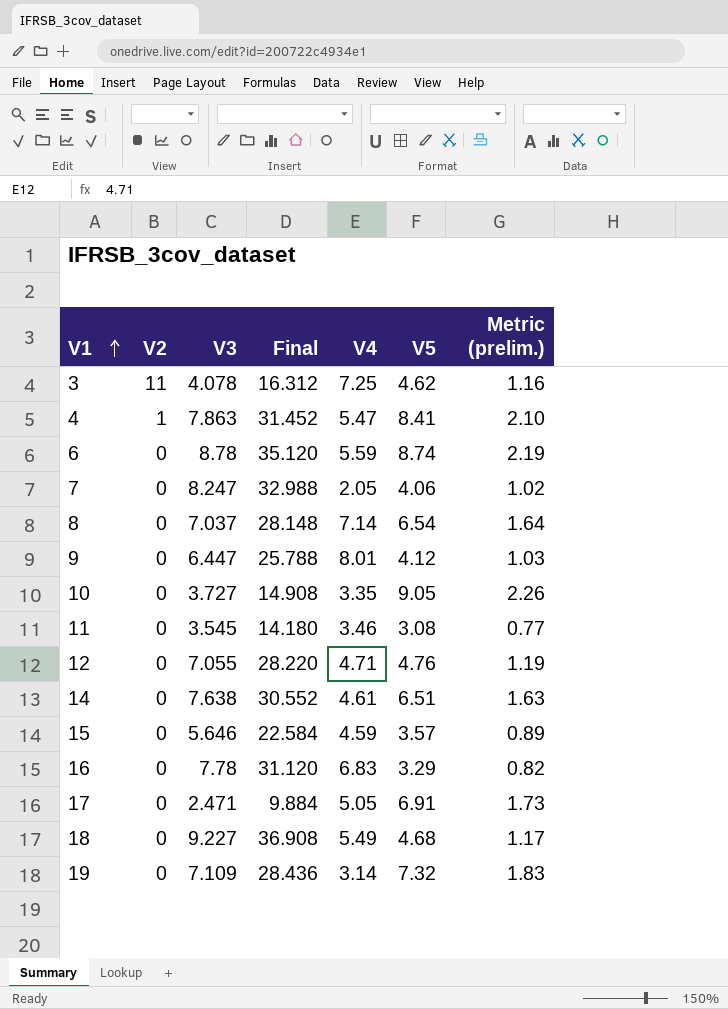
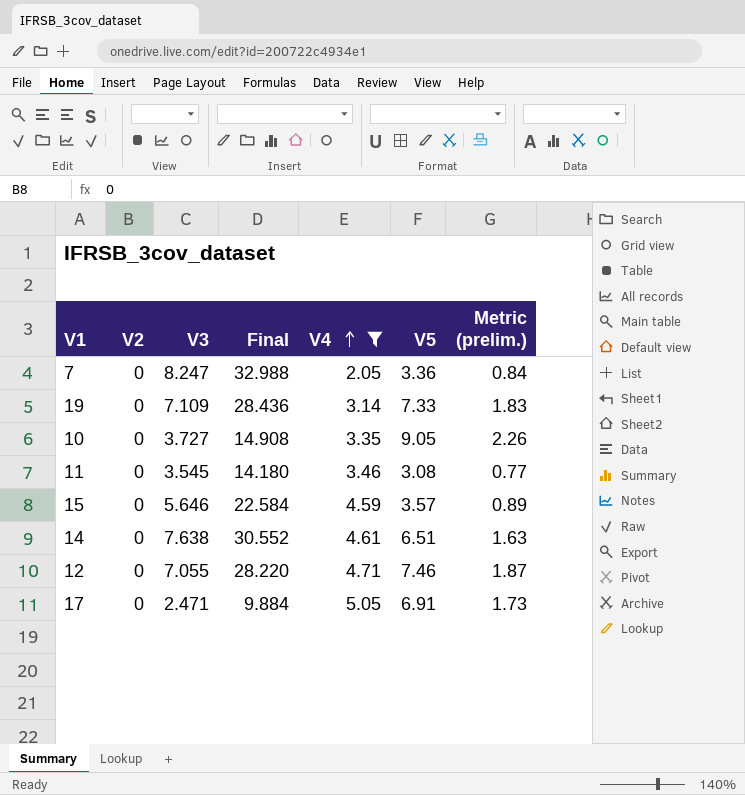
filter: none -> V4 <= 5.05
row order: V1 ascending -> V4 ascending
7 | V5: 4.06 -> 3.36
7 | Metric (prelim.): 1.02 -> 0.84
19 | V5: 7.32 -> 7.33
12 | V5: 4.76 -> 7.46
12 | Metric (prelim.): 1.19 -> 1.87

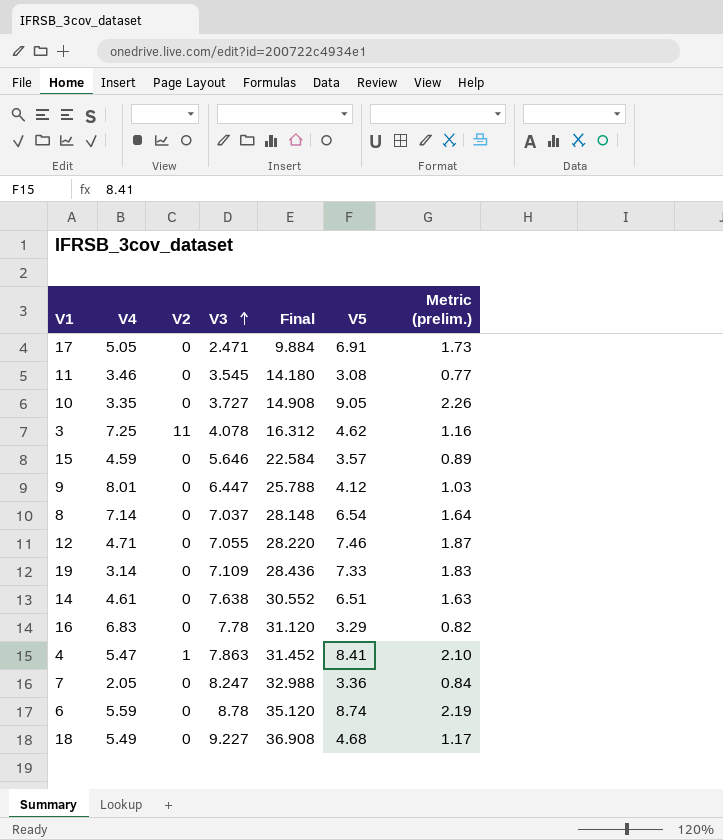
filter: V4 <= 5.05 -> none
row order: V4 ascending -> V3 ascending
column V4 | position: 5 -> 2

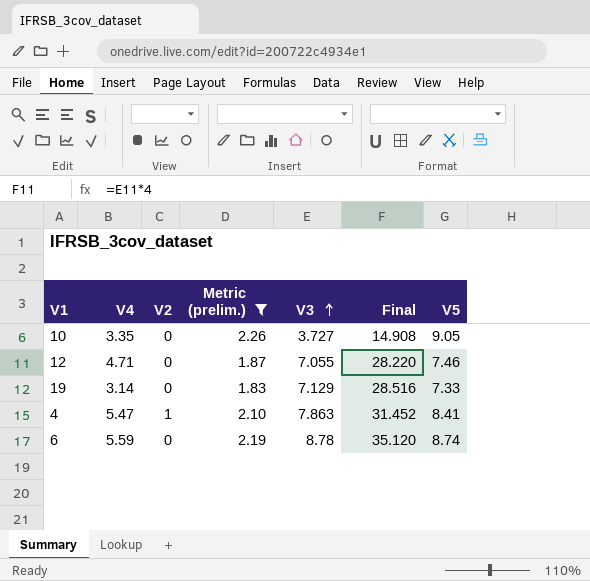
filter: none -> Metric (prelim.) >= 1.83
column Metric (prelim.) | position: 7 -> 4
19 | V3: 7.109 -> 7.129
19 | Final: 28.436 -> 28.516

